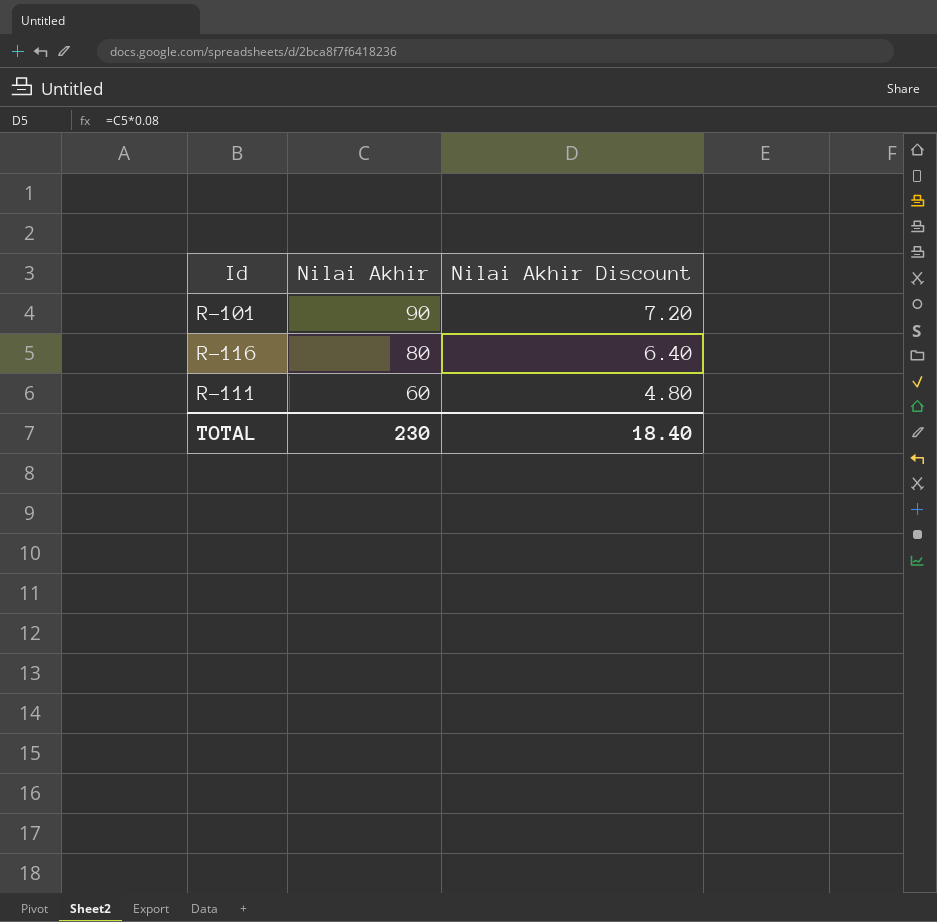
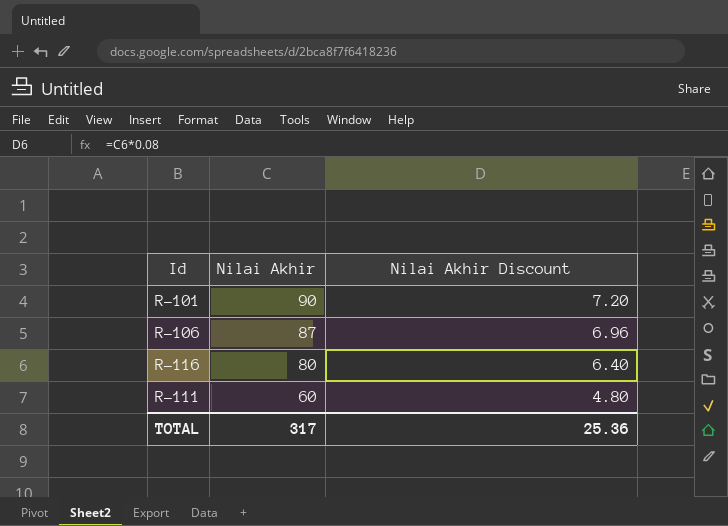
row R-106: none -> 87 | 6.96
TOTAL | Nilai Akhir: 230 -> 317
TOTAL | Nilai Akhir Discount: 18.40 -> 25.36

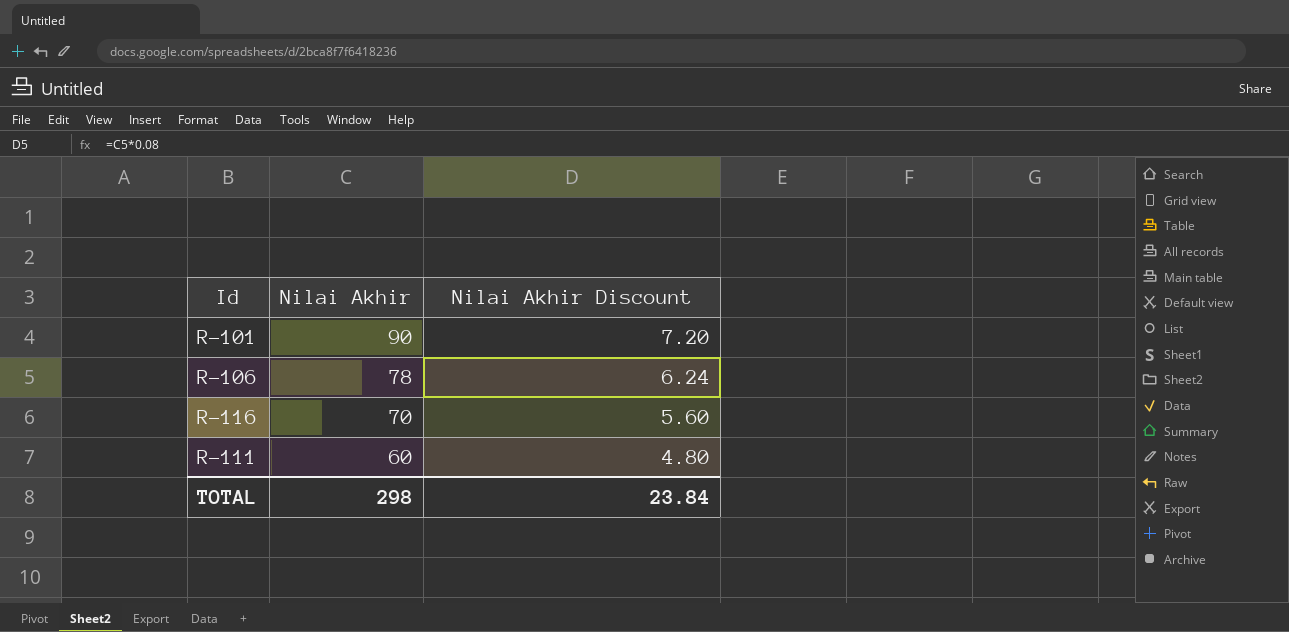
R-106 | Nilai Akhir: 87 -> 78
R-106 | Nilai Akhir Discount: 6.96 -> 6.24
R-116 | Nilai Akhir: 80 -> 70
R-116 | Nilai Akhir Discount: 6.40 -> 5.60
TOTAL | Nilai Akhir: 317 -> 298
TOTAL | Nilai Akhir Discount: 25.36 -> 23.84

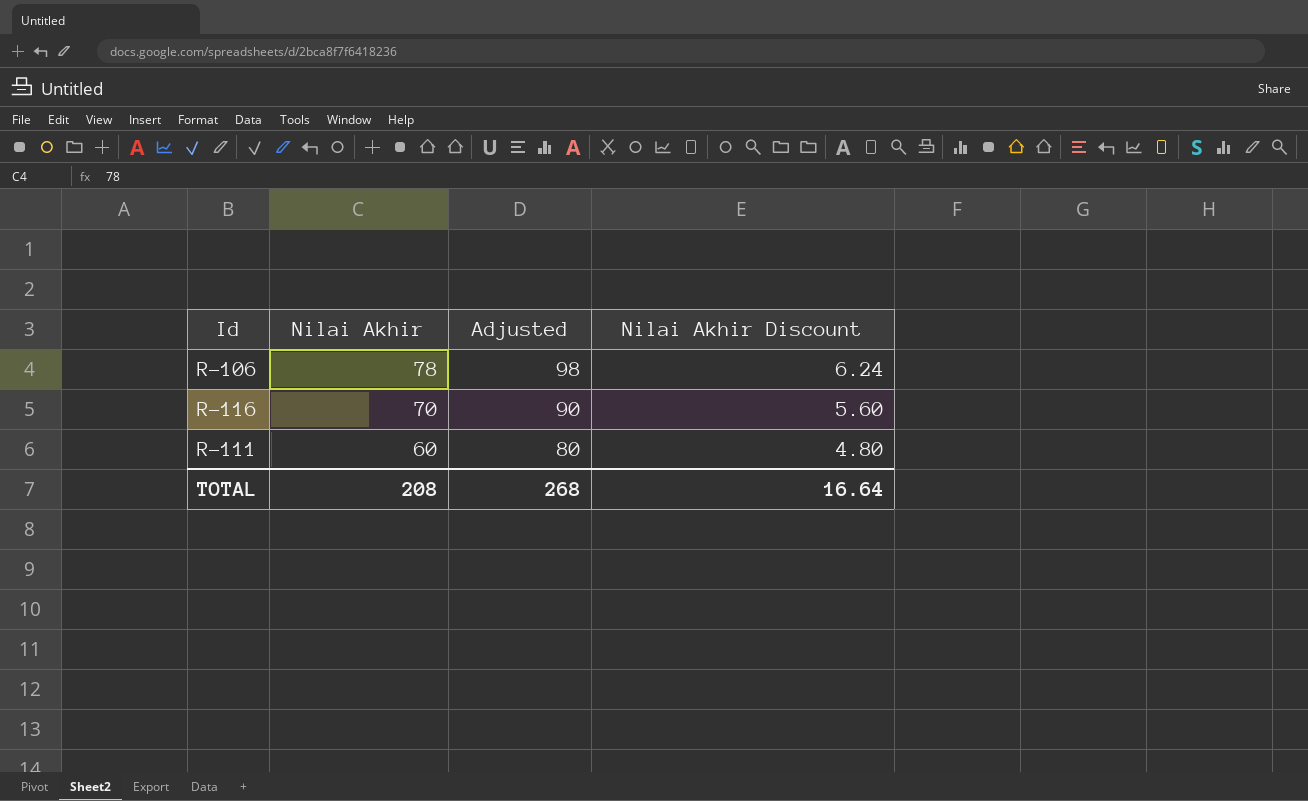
column Adjusted | formula: none -> [Nilai Akhir] + 20
row R-101: 90 | 7.20 -> none
TOTAL | Nilai Akhir: 298 -> 208
TOTAL | Nilai Akhir Discount: 23.84 -> 16.64

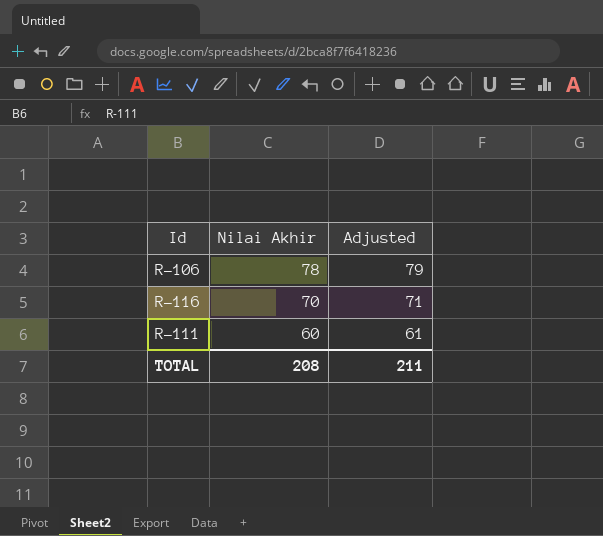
column Nilai Akhir Discount | formula: [Nilai Akhir] * 0.08 -> none
column Adjusted | formula: [Nilai Akhir] + 20 -> [Nilai Akhir] + 1
TOTAL | Adjusted: 268 -> 211

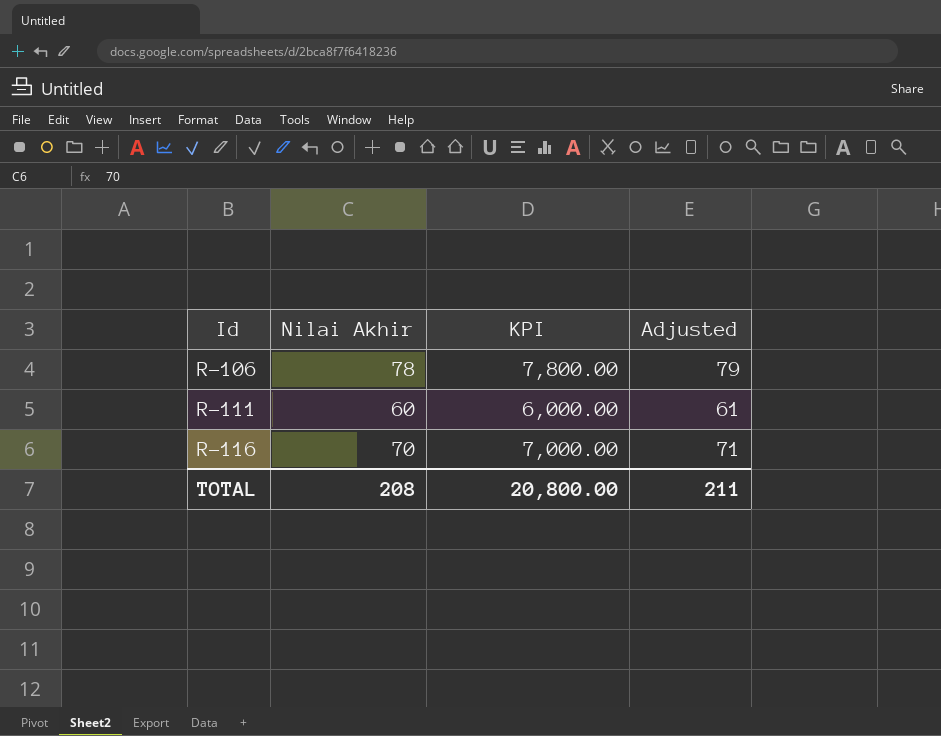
row order: Nilai Akhir descending -> Id ascending
column KPI | formula: none -> [Nilai Akhir] * 100

